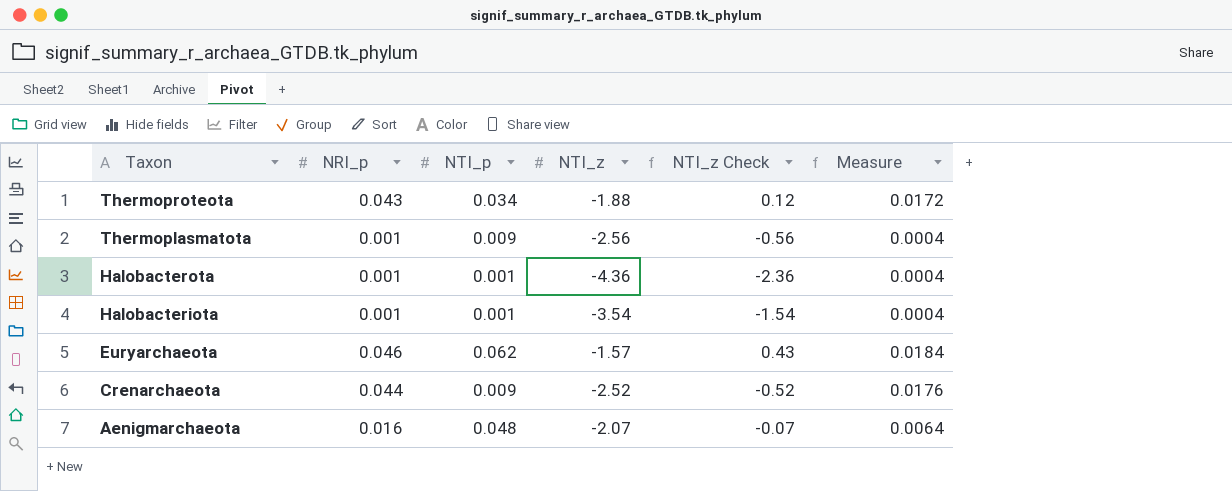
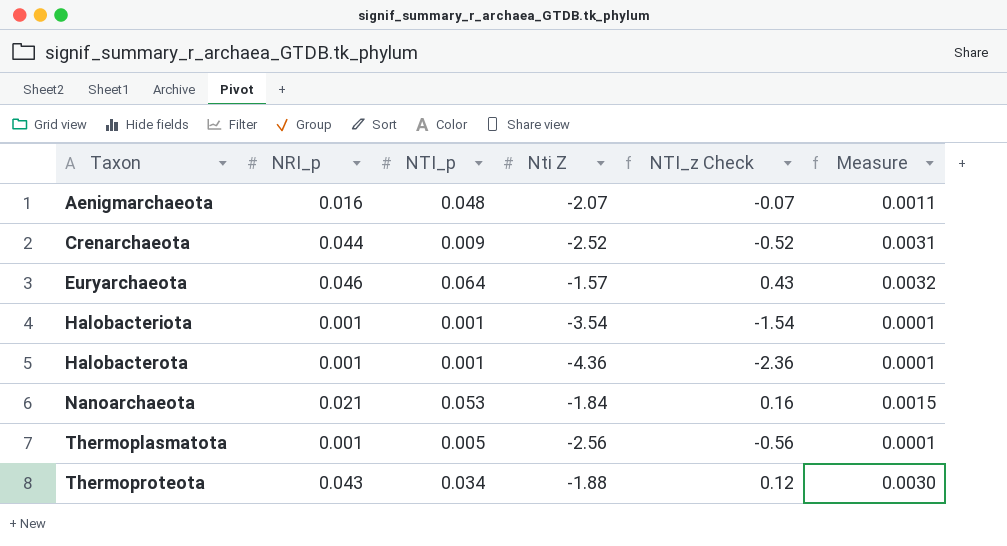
row order: Taxon descending -> Taxon ascending
column name: NTI_z -> Nti Z
column Measure | formula: [NRI_p] * 0.4 -> [NRI_p] * 0.07
Euryarchaeota | NTI_p: 0.062 -> 0.064
row Nanoarchaeota: none -> 0.021 | 0.053 | -1.84 | 0.16 | 0.0015
Thermoplasmatota | NTI_p: 0.009 -> 0.005

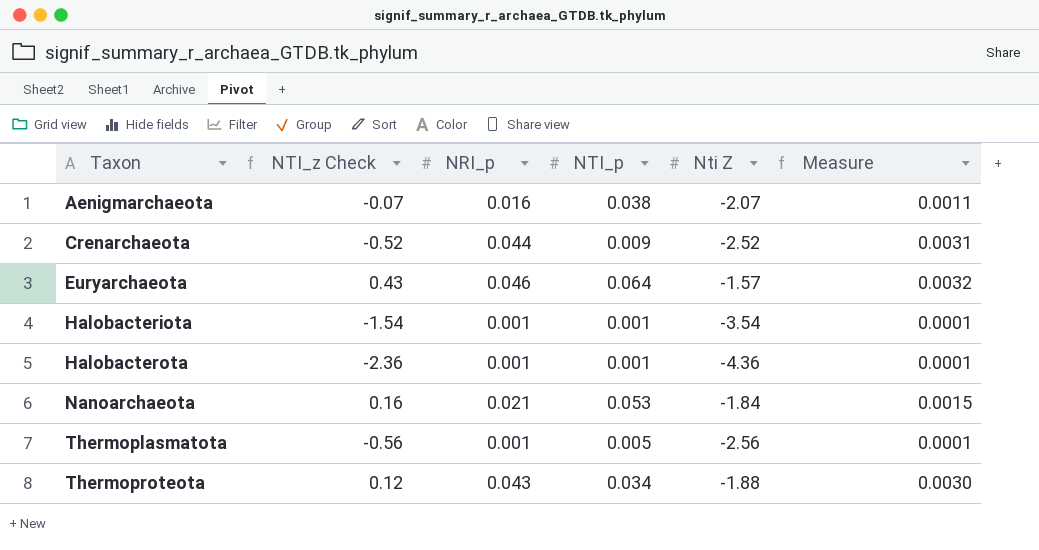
column NTI_z Check | position: 5 -> 2
Aenigmarchaeota | NTI_p: 0.048 -> 0.038

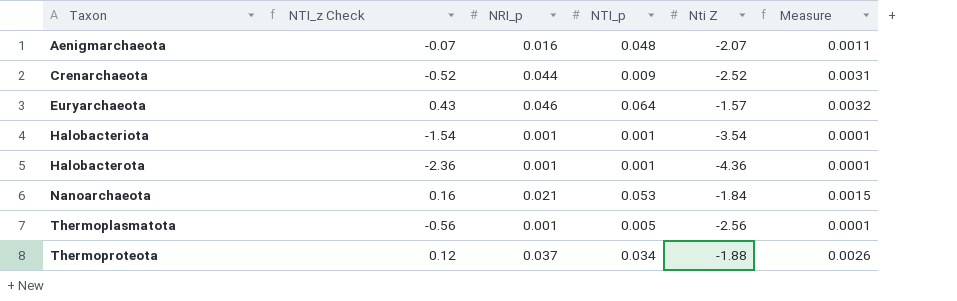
Aenigmarchaeota | NTI_p: 0.038 -> 0.048
Thermoproteota | NRI_p: 0.043 -> 0.037
Thermoproteota | Measure: 0.0030 -> 0.0026

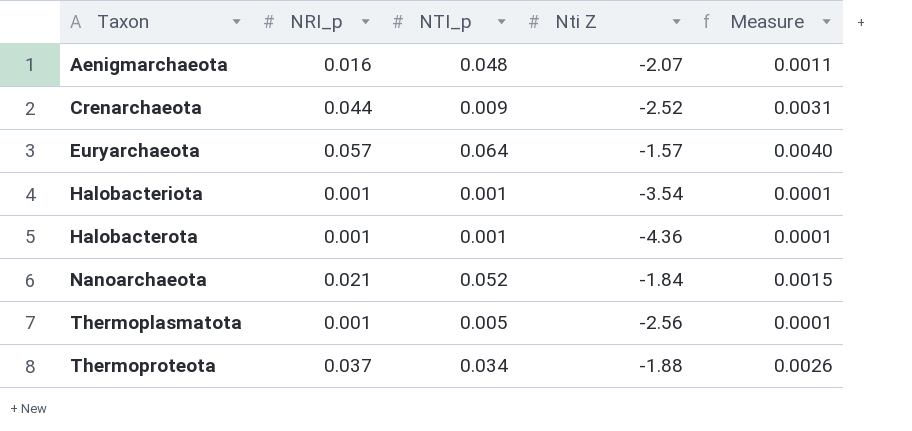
column NTI_z Check | formula: [Nti Z] + 2 -> none
Euryarchaeota | NRI_p: 0.046 -> 0.057
Euryarchaeota | Measure: 0.0032 -> 0.0040
Nanoarchaeota | NTI_p: 0.053 -> 0.052

